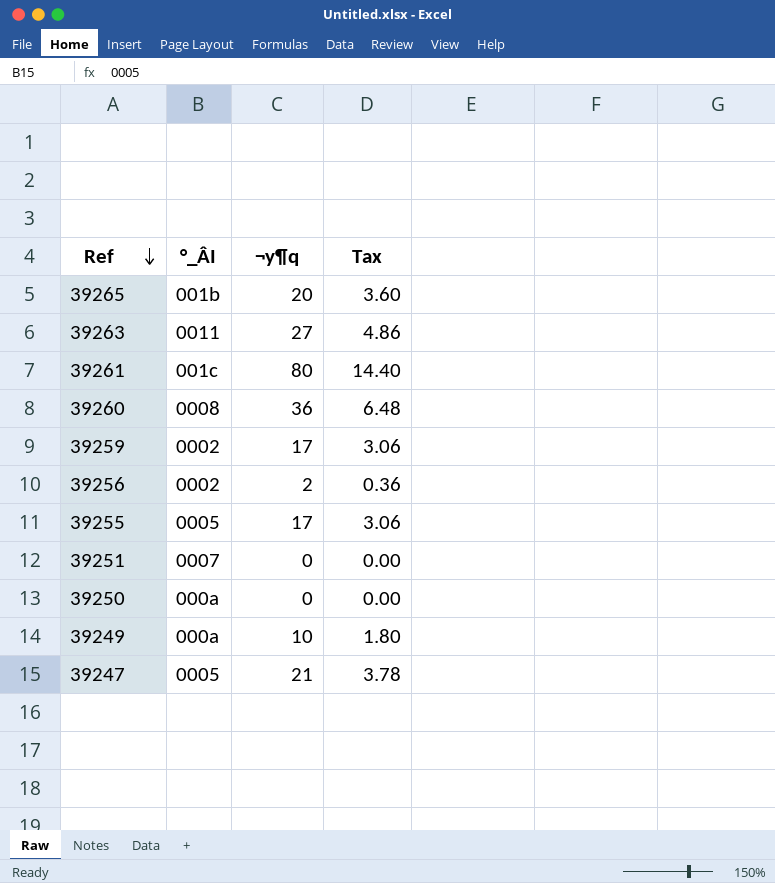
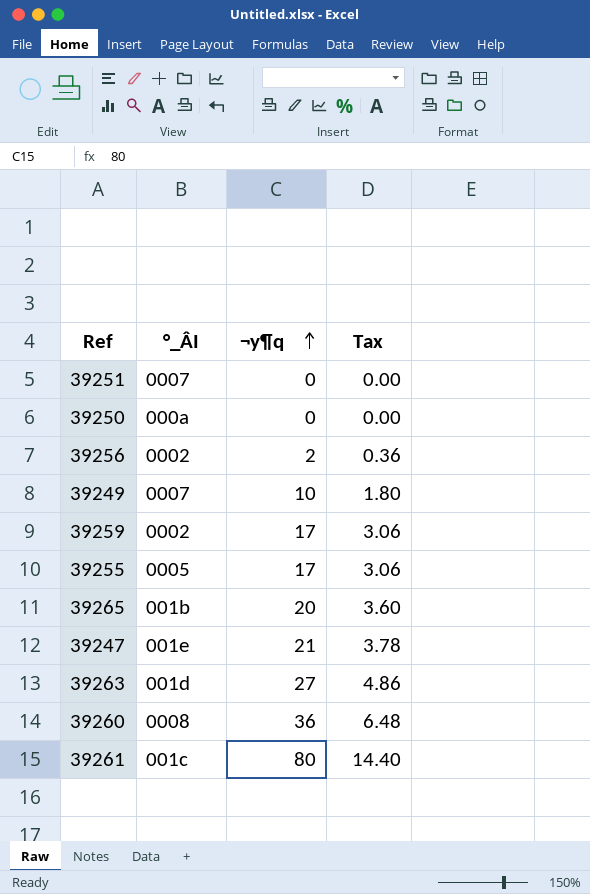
row order: Ref descending -> ¬y¶q ascending
39249 | °_ÂI: 000a -> 0007
39247 | °_ÂI: 0005 -> 001e
39263 | °_ÂI: 0011 -> 001d

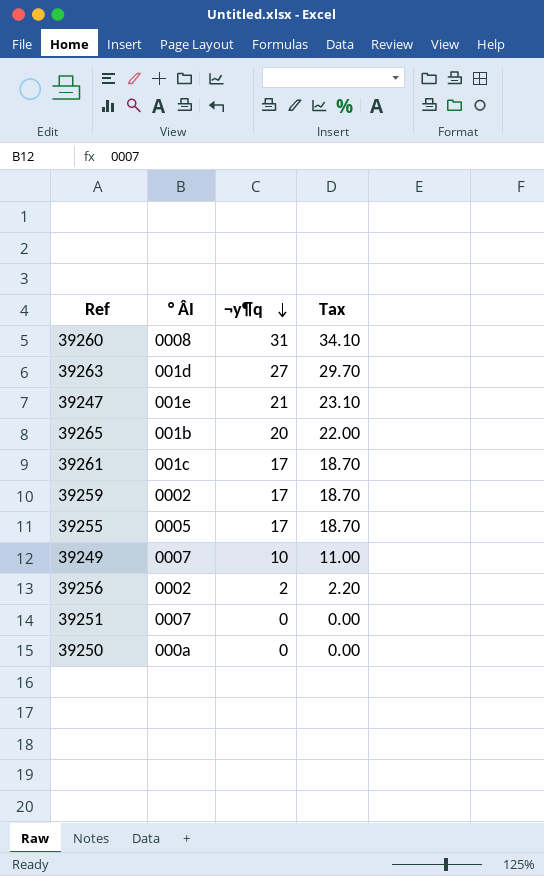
row order: ¬y¶q ascending -> ¬y¶q descending
column name: °_ÂI -> ° ÂI
column Tax | formula: [¬y¶q] * 0.18 -> [¬y¶q] * 1.1
39260 | ¬y¶q: 36 -> 31
39261 | ¬y¶q: 80 -> 17

